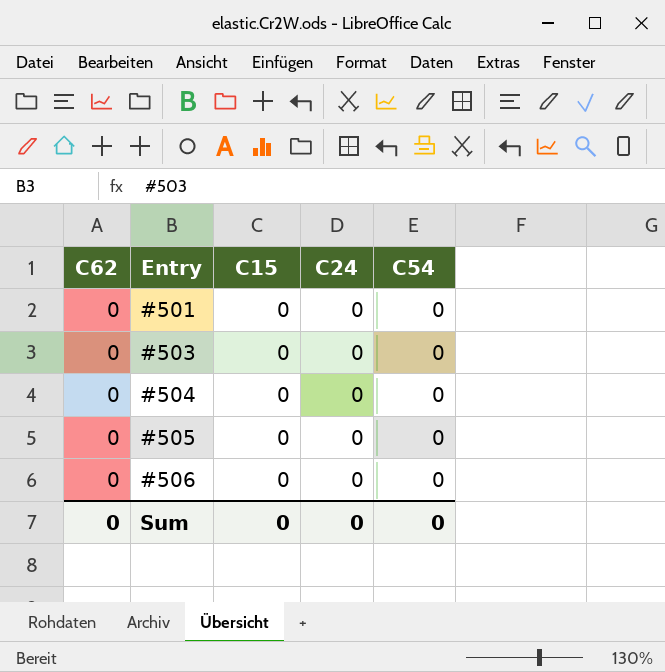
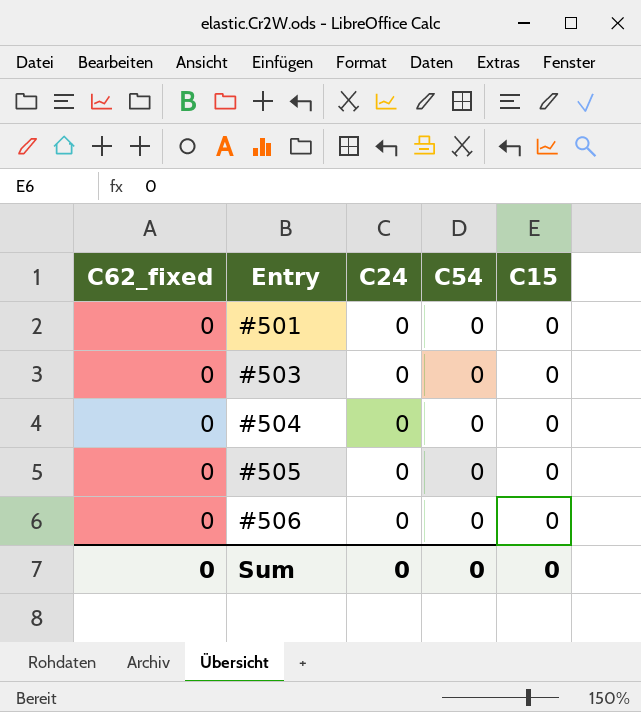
column name: C62 -> C62_fixed
column C15 | position: 3 -> 5

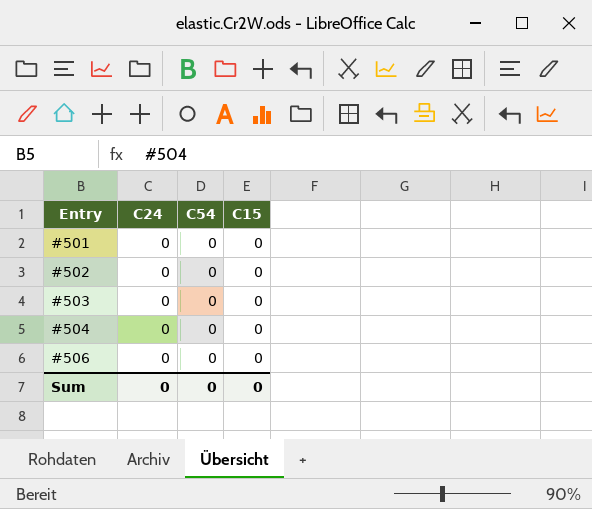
column C62_fixed | position: 1 -> none
row #505: 0 | 0 | 0 | 0 -> none
row #502: none -> 0 | 0 | 0

